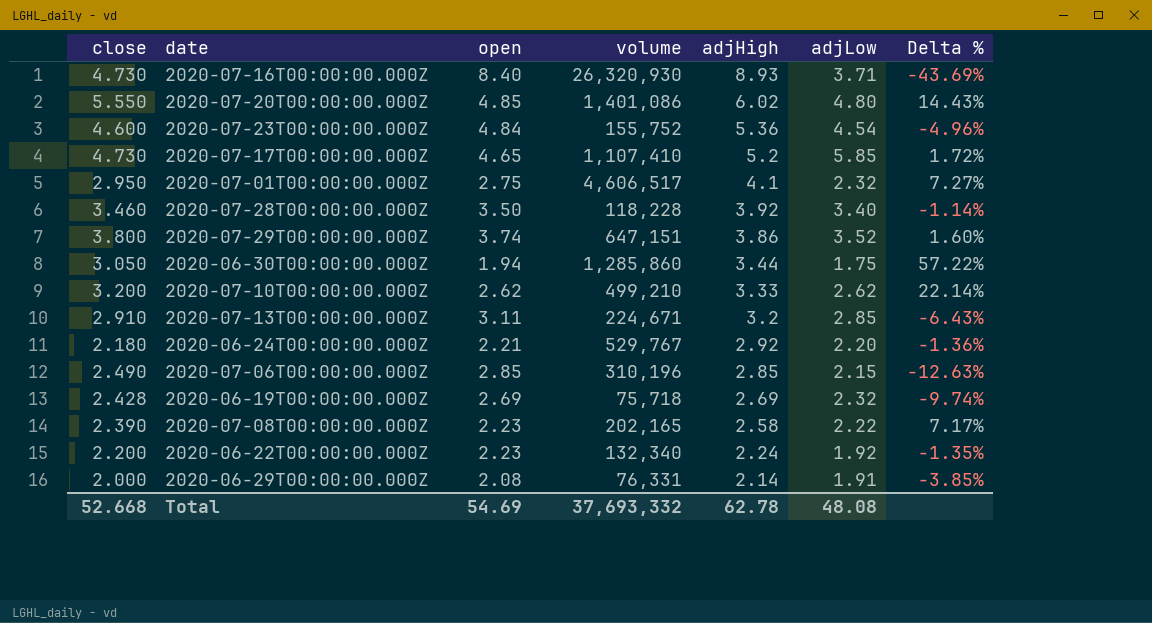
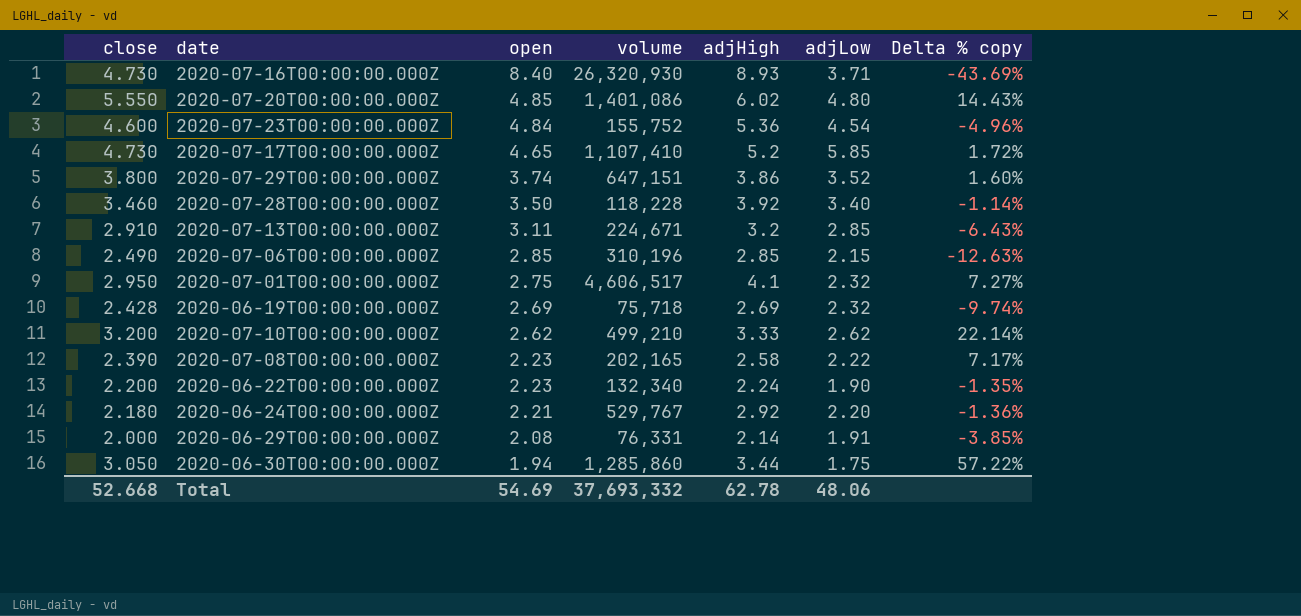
row order: adjHigh descending -> open descending
column name: Delta % -> Delta % copy
2020-06-22T00:00:00.000Z | adjLow: 1.92 -> 1.90
Total | adjLow: 48.08 -> 48.06

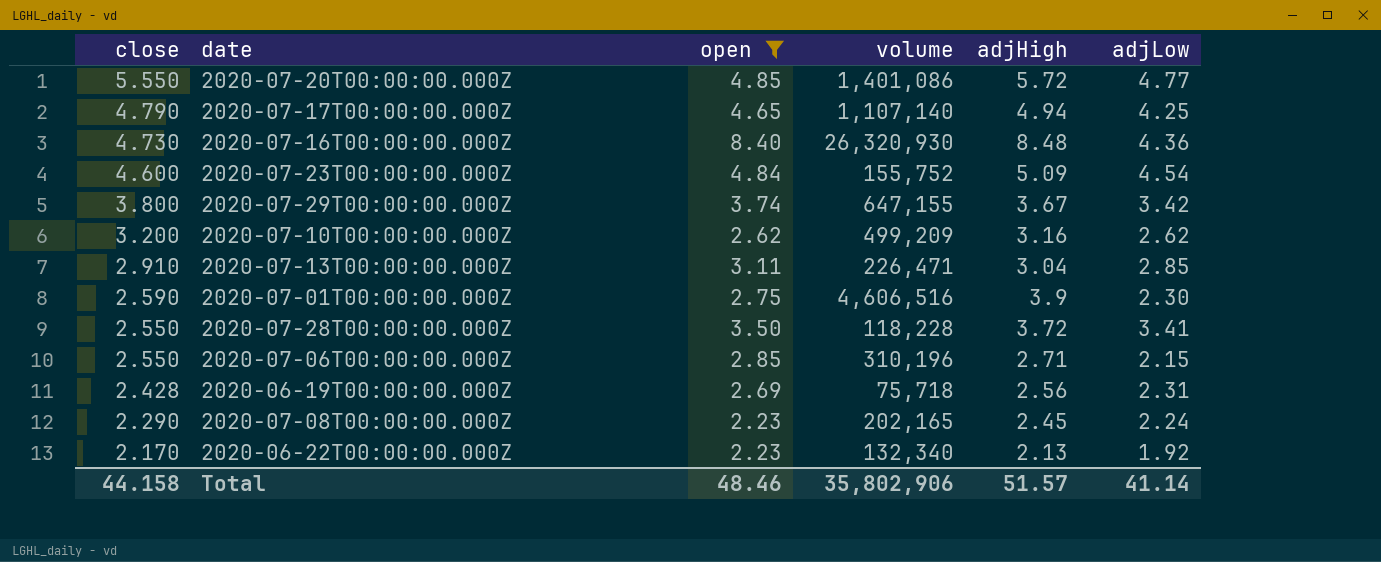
filter: none -> open >= 2.23
row order: open descending -> close descending
column Delta % copy | formula: ([close] - [open]) / [open] -> none
2020-07-20T00:00:00.000Z | adjHigh: 6.02 -> 5.72
2020-07-20T00:00:00.000Z | adjLow: 4.80 -> 4.77
2020-07-17T00:00:00.000Z | close: 4.730 -> 4.790
2020-07-17T00:00:00.000Z | volume: 1,107,410 -> 1,107,140
2020-07-17T00:00:00.000Z | adjHigh: 5.2 -> 4.94
2020-07-17T00:00:00.000Z | adjLow: 5.85 -> 4.25
2020-07-16T00:00:00.000Z | adjHigh: 8.93 -> 8.48
2020-07-16T00:00:00.000Z | adjLow: 3.71 -> 4.36
2020-07-23T00:00:00.000Z | adjHigh: 5.36 -> 5.09
2020-07-29T00:00:00.000Z | volume: 647,151 -> 647,155
2020-07-29T00:00:00.000Z | adjHigh: 3.86 -> 3.67
2020-07-29T00:00:00.000Z | adjLow: 3.52 -> 3.42
2020-07-10T00:00:00.000Z | volume: 499,210 -> 499,209
2020-07-10T00:00:00.000Z | adjHigh: 3.33 -> 3.16
2020-07-13T00:00:00.000Z | volume: 224,671 -> 226,471
2020-07-13T00:00:00.000Z | adjHigh: 3.2 -> 3.04
2020-07-01T00:00:00.000Z | close: 2.950 -> 2.590
2020-07-01T00:00:00.000Z | volume: 4,606,517 -> 4,606,516
2020-07-01T00:00:00.000Z | adjHigh: 4.1 -> 3.9
2020-07-01T00:00:00.000Z | adjLow: 2.32 -> 2.30
2020-07-28T00:00:00.000Z | close: 3.460 -> 2.550
2020-07-28T00:00:00.000Z | adjHigh: 3.92 -> 3.72
2020-07-28T00:00:00.000Z | adjLow: 3.40 -> 3.41
2020-07-06T00:00:00.000Z | close: 2.490 -> 2.550
2020-07-06T00:00:00.000Z | adjHigh: 2.85 -> 2.71
2020-06-19T00:00:00.000Z | adjHigh: 2.69 -> 2.56
2020-06-19T00:00:00.000Z | adjLow: 2.32 -> 2.31
2020-07-08T00:00:00.000Z | close: 2.390 -> 2.290
2020-07-08T00:00:00.000Z | adjHigh: 2.58 -> 2.45
2020-07-08T00:00:00.000Z | adjLow: 2.22 -> 2.24
2020-06-22T00:00:00.000Z | close: 2.200 -> 2.170
2020-06-22T00:00:00.000Z | adjHigh: 2.24 -> 2.13
2020-06-22T00:00:00.000Z | adjLow: 1.90 -> 1.92
Total | close: 52.668 -> 44.158
Total | open: 54.69 -> 48.46
Total | volume: 37,693,332 -> 35,802,906
Total | adjHigh: 62.78 -> 51.57
Total | adjLow: 48.06 -> 41.14

